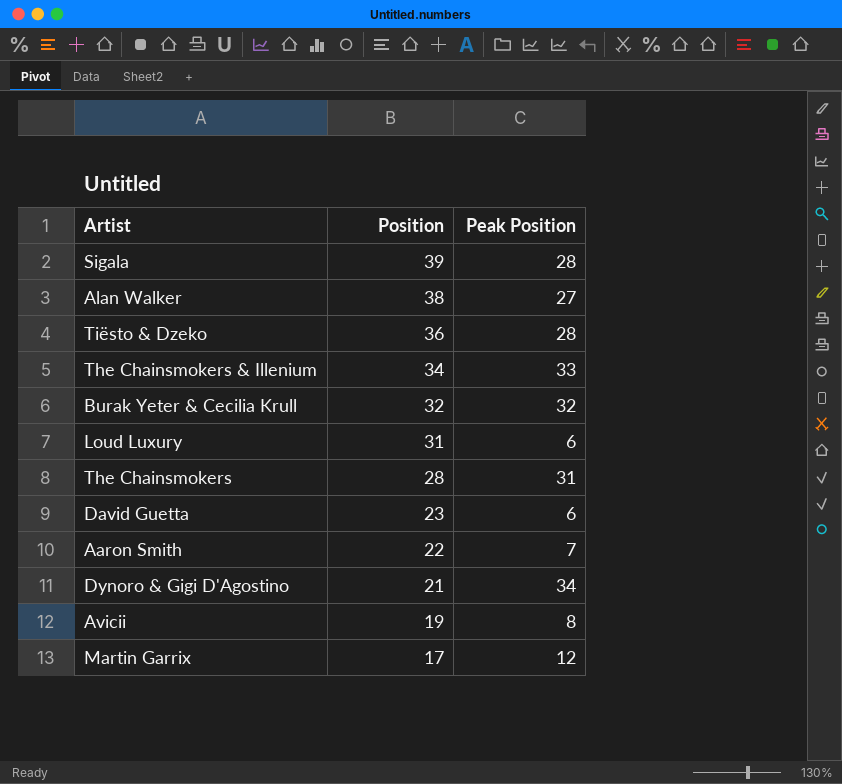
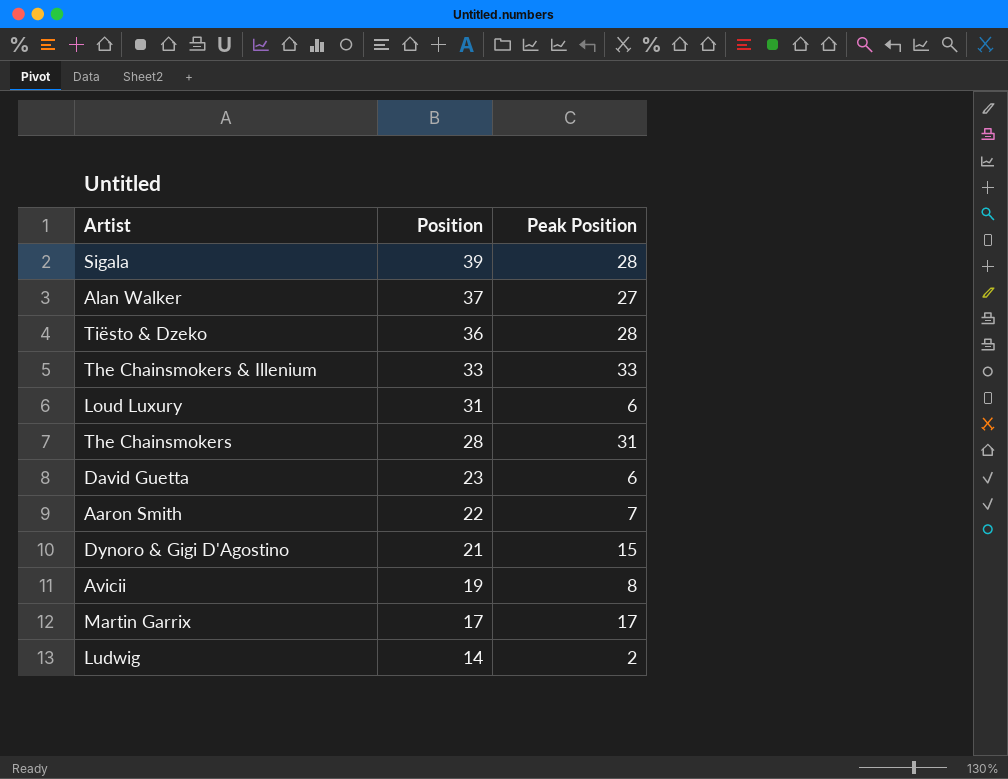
row Burak Yeter & Cecilia Krull: 32 | 32 -> none
Alan Walker | Position: 38 -> 37
The Chainsmokers & Illenium | Position: 34 -> 33
Dynoro & Gigi D'Agostino | Peak Position: 34 -> 15
Martin Garrix | Peak Position: 12 -> 17
row Ludwig: none -> 14 | 2

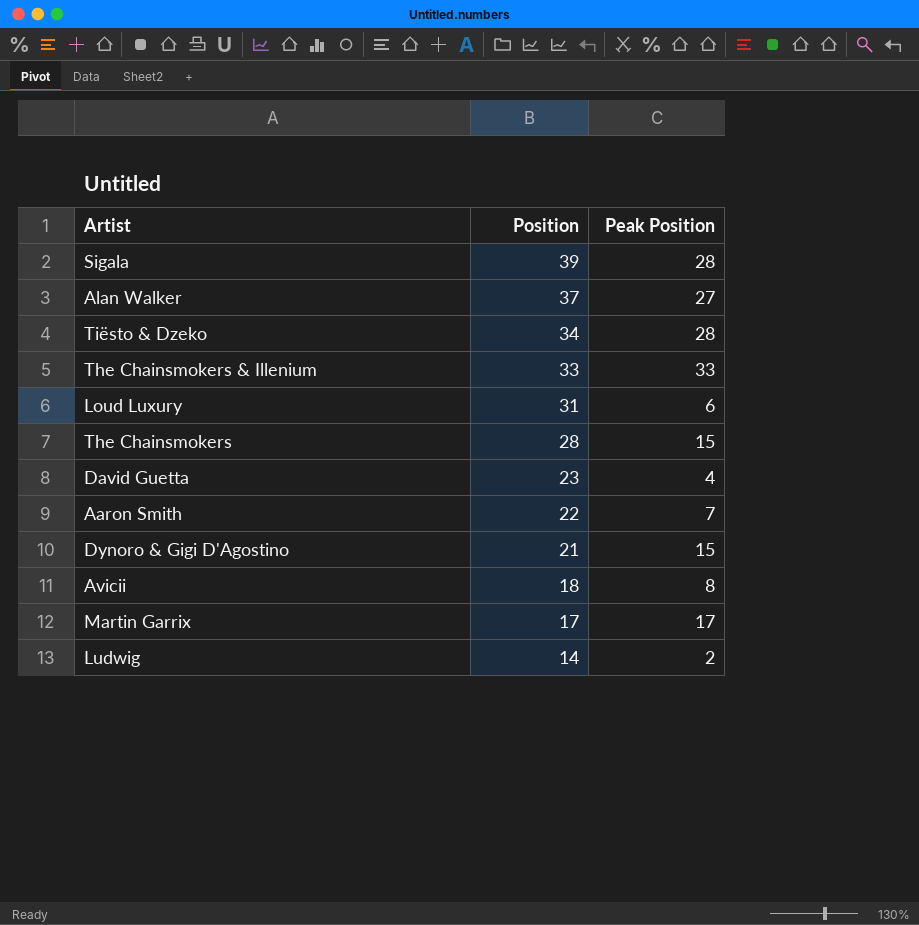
Tiësto & Dzeko | Position: 36 -> 34
The Chainsmokers | Peak Position: 31 -> 15
David Guetta | Peak Position: 6 -> 4
Avicii | Position: 19 -> 18

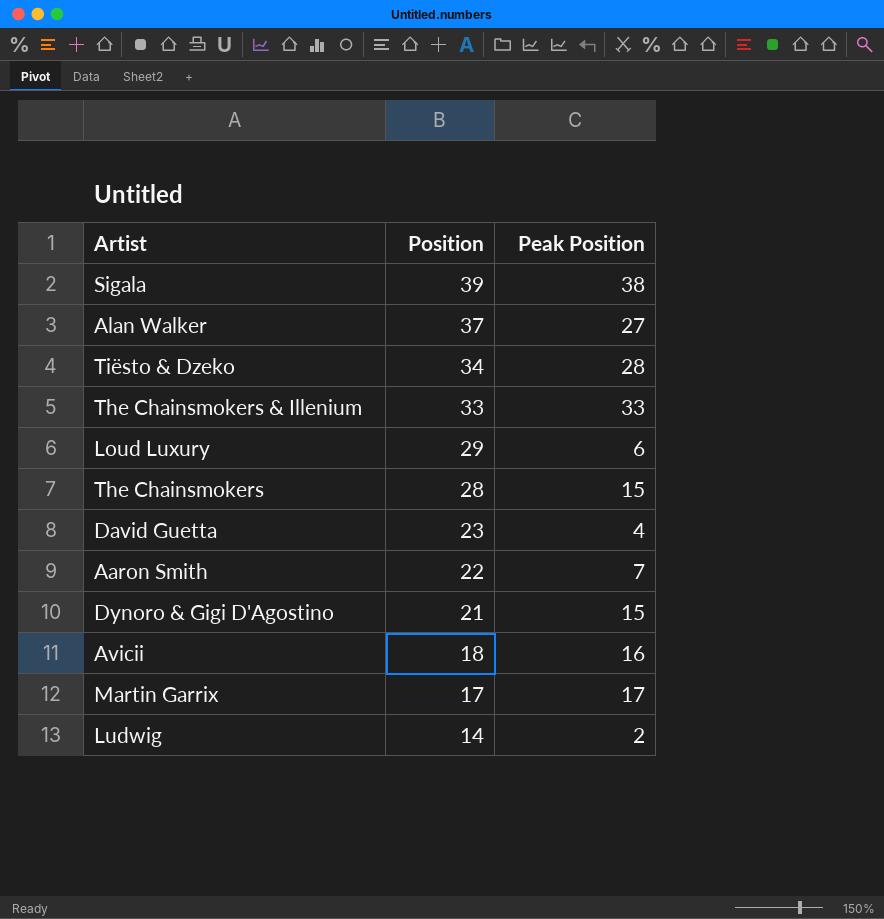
Sigala | Peak Position: 28 -> 38
Loud Luxury | Position: 31 -> 29
Avicii | Peak Position: 8 -> 16

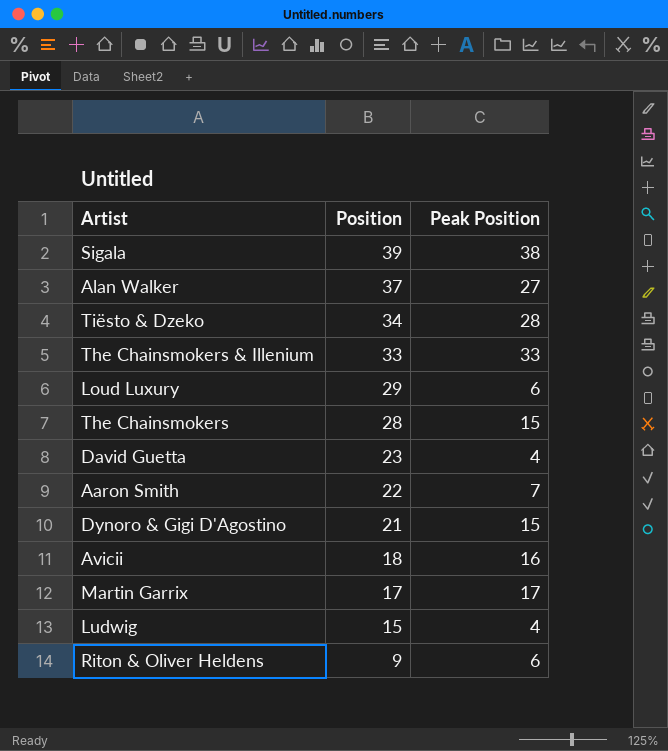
Ludwig | Position: 14 -> 15
Ludwig | Peak Position: 2 -> 4
row Riton & Oliver Heldens: none -> 9 | 6

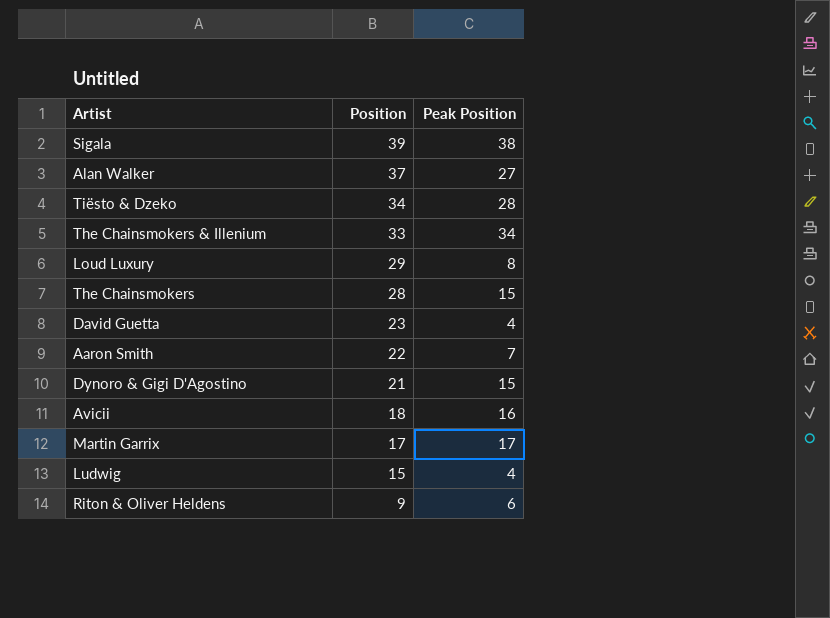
The Chainsmokers & Illenium | Peak Position: 33 -> 34
Loud Luxury | Peak Position: 6 -> 8

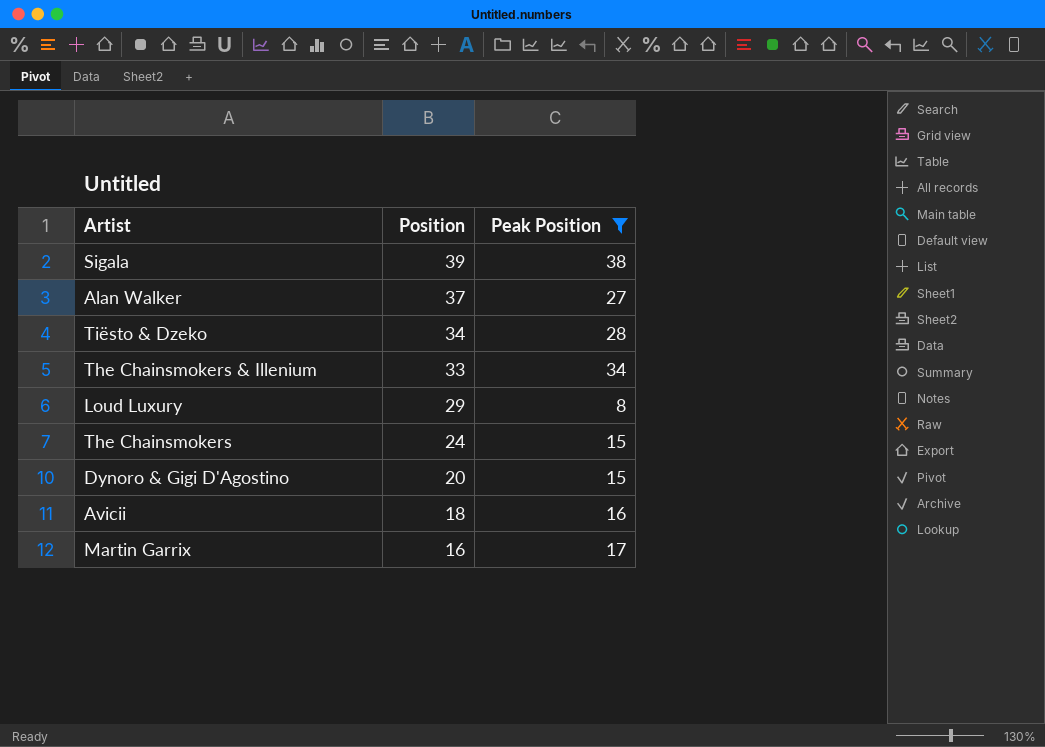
filter: none -> Peak Position >= 8
The Chainsmokers | Position: 28 -> 24
Dynoro & Gigi D'Agostino | Position: 21 -> 20
Martin Garrix | Position: 17 -> 16

